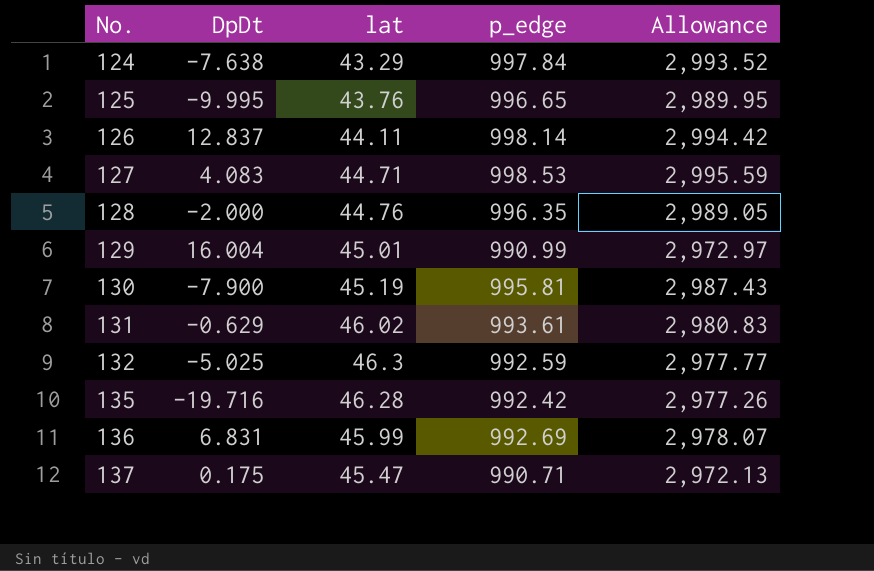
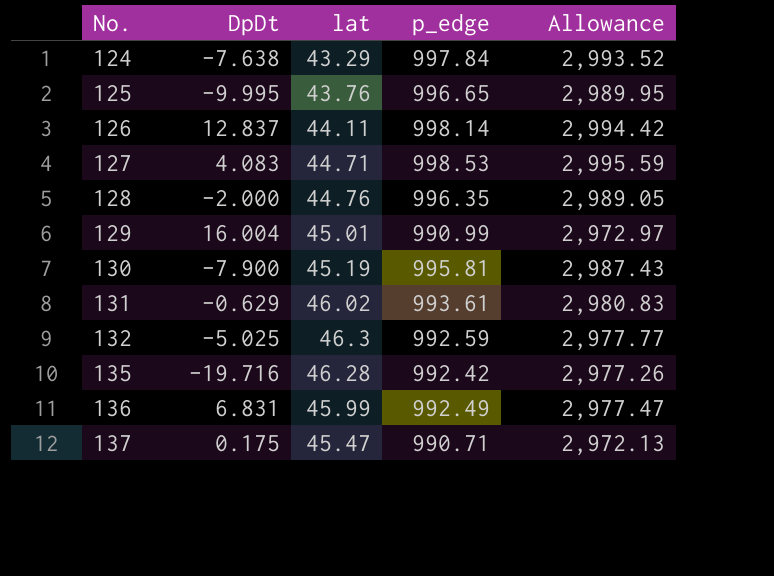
136 | p_edge: 992.69 -> 992.49
136 | Allowance: 2,978.07 -> 2,977.47

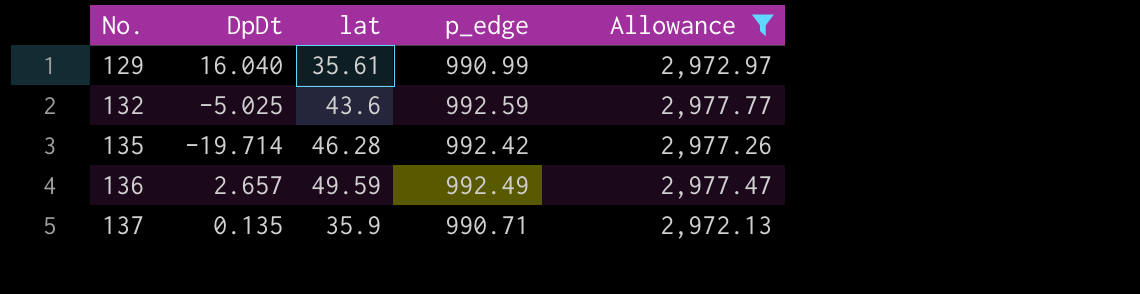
filter: none -> Allowance <= 2,977.77
129 | DpDt: 16.004 -> 16.040
129 | lat: 45.01 -> 35.61
132 | lat: 46.3 -> 43.6
135 | DpDt: -19.716 -> -19.714
136 | DpDt: 6.831 -> 2.657
136 | lat: 45.99 -> 49.59
137 | DpDt: 0.175 -> 0.135
137 | lat: 45.47 -> 35.9

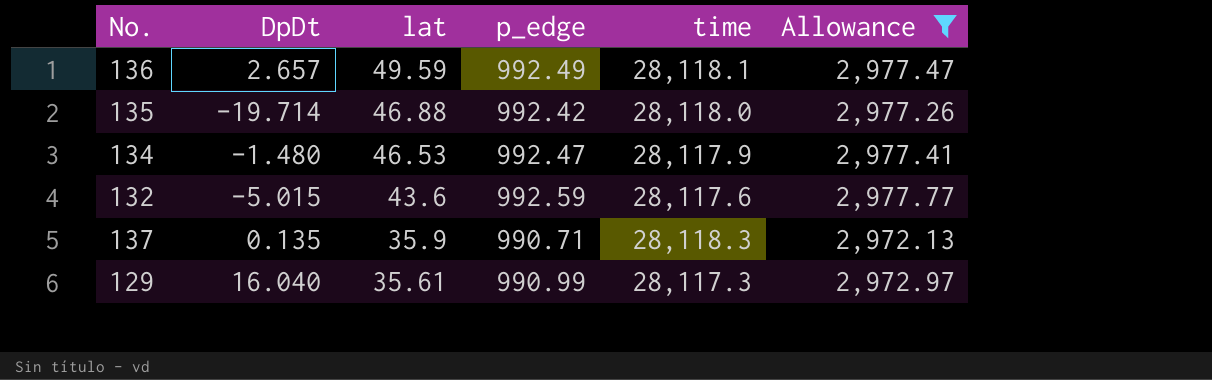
row order: No. ascending -> lat descending
column time | position: none -> 5
135 | lat: 46.28 -> 46.88
row 134: none -> -1.480 | 46.53 | 992.47 | 28,117.9 | 2,977.41
132 | DpDt: -5.025 -> -5.015

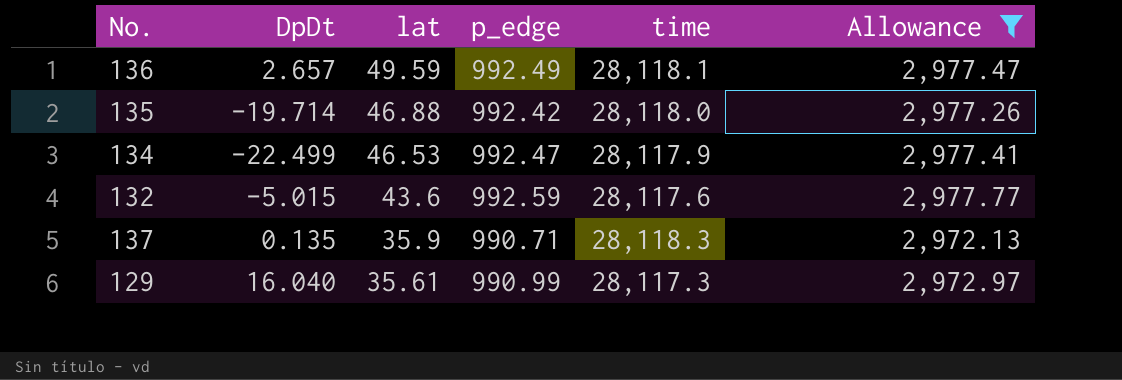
134 | DpDt: -1.480 -> -22.499

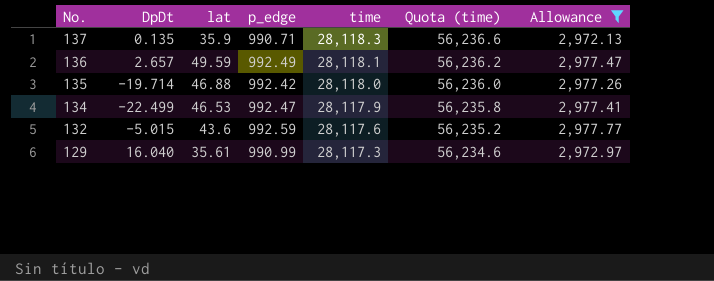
row order: lat descending -> No. descending
column Quota (time) | formula: none -> [time] * 2

